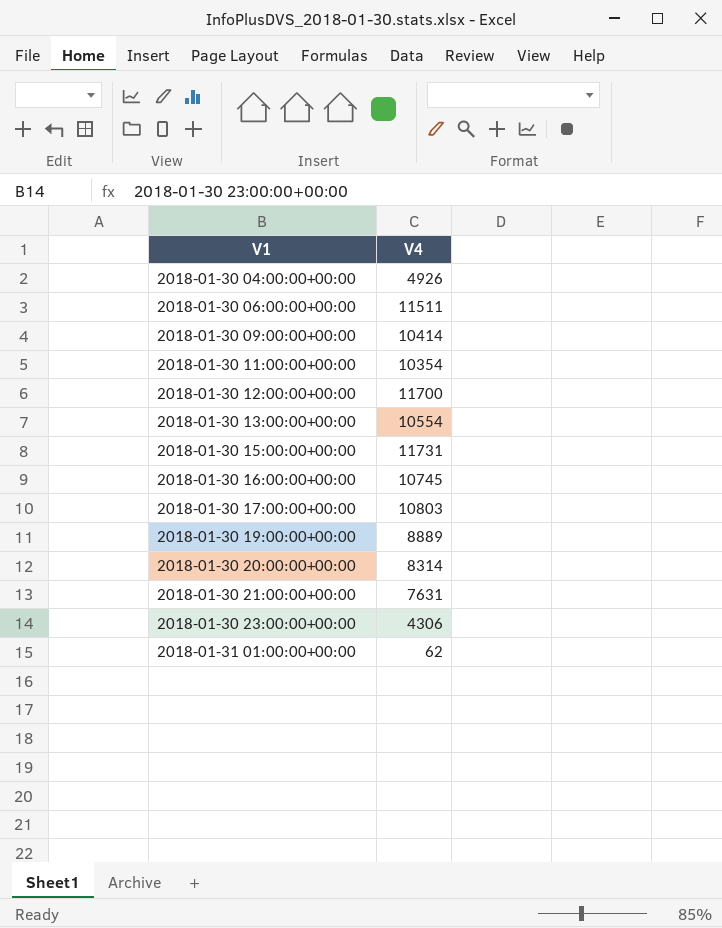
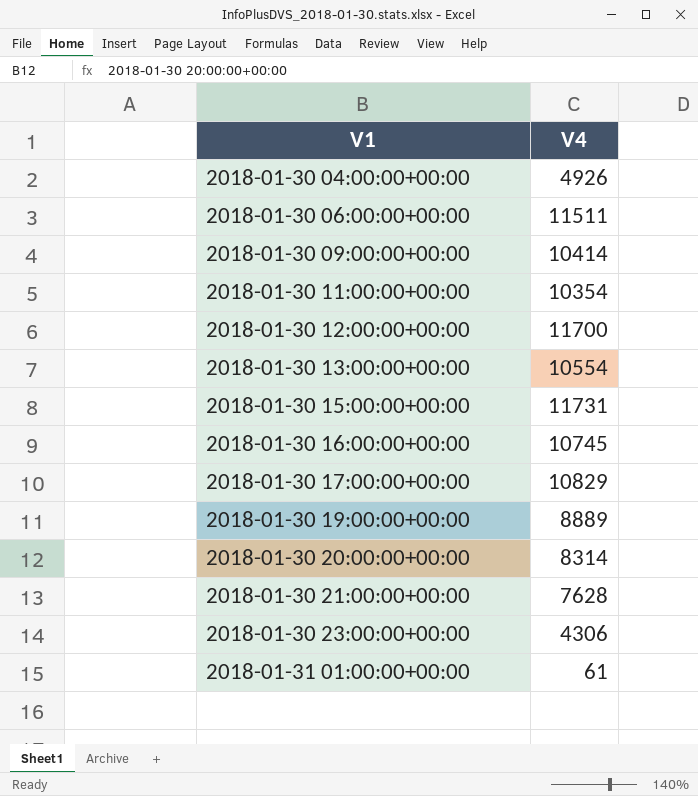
2018-01-30 17:00:00+00:00 | V4: 10803 -> 10829
2018-01-30 21:00:00+00:00 | V4: 7631 -> 7628
2018-01-31 01:00:00+00:00 | V4: 62 -> 61

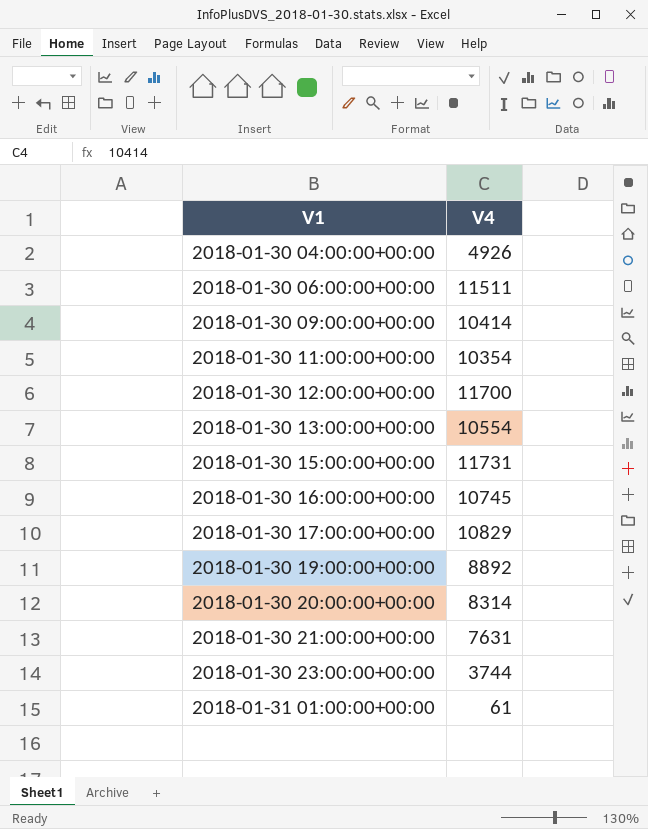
2018-01-30 19:00:00+00:00 | V4: 8889 -> 8892
2018-01-30 21:00:00+00:00 | V4: 7628 -> 7631
2018-01-30 23:00:00+00:00 | V4: 4306 -> 3744

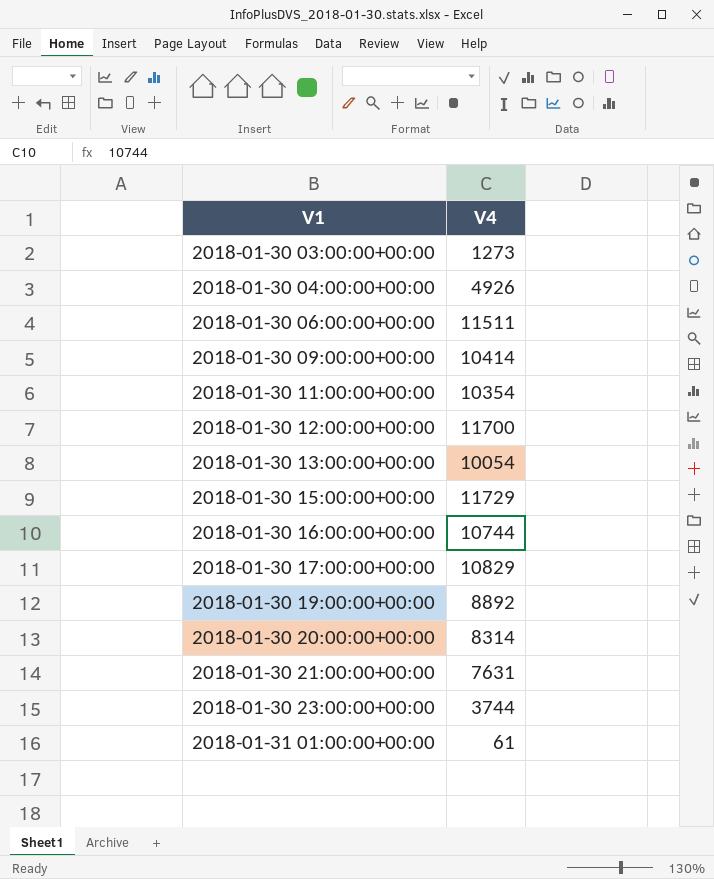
row 2018-01-30 03:00:00+00:00: none -> 1273
2018-01-30 13:00:00+00:00 | V4: 10554 -> 10054
2018-01-30 15:00:00+00:00 | V4: 11731 -> 11729
2018-01-30 16:00:00+00:00 | V4: 10745 -> 10744

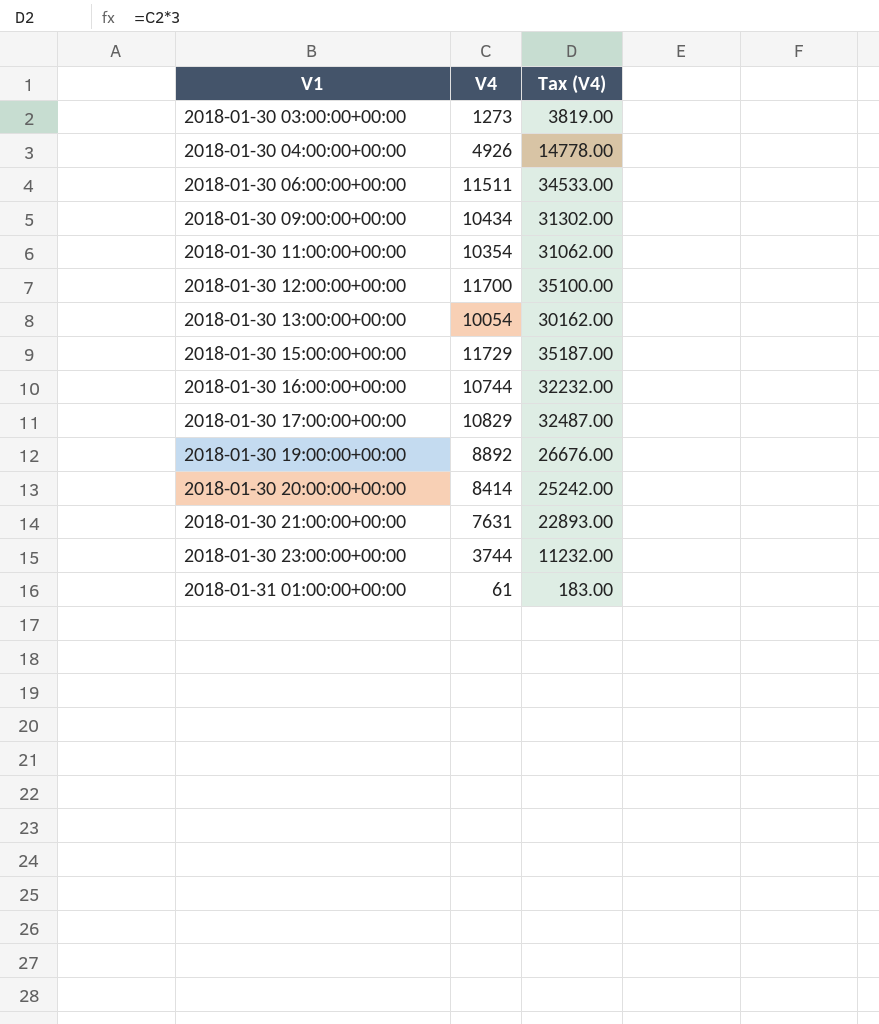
column Tax (V4) | formula: none -> [V4] * 3
2018-01-30 09:00:00+00:00 | V4: 10414 -> 10434
2018-01-30 20:00:00+00:00 | V4: 8314 -> 8414

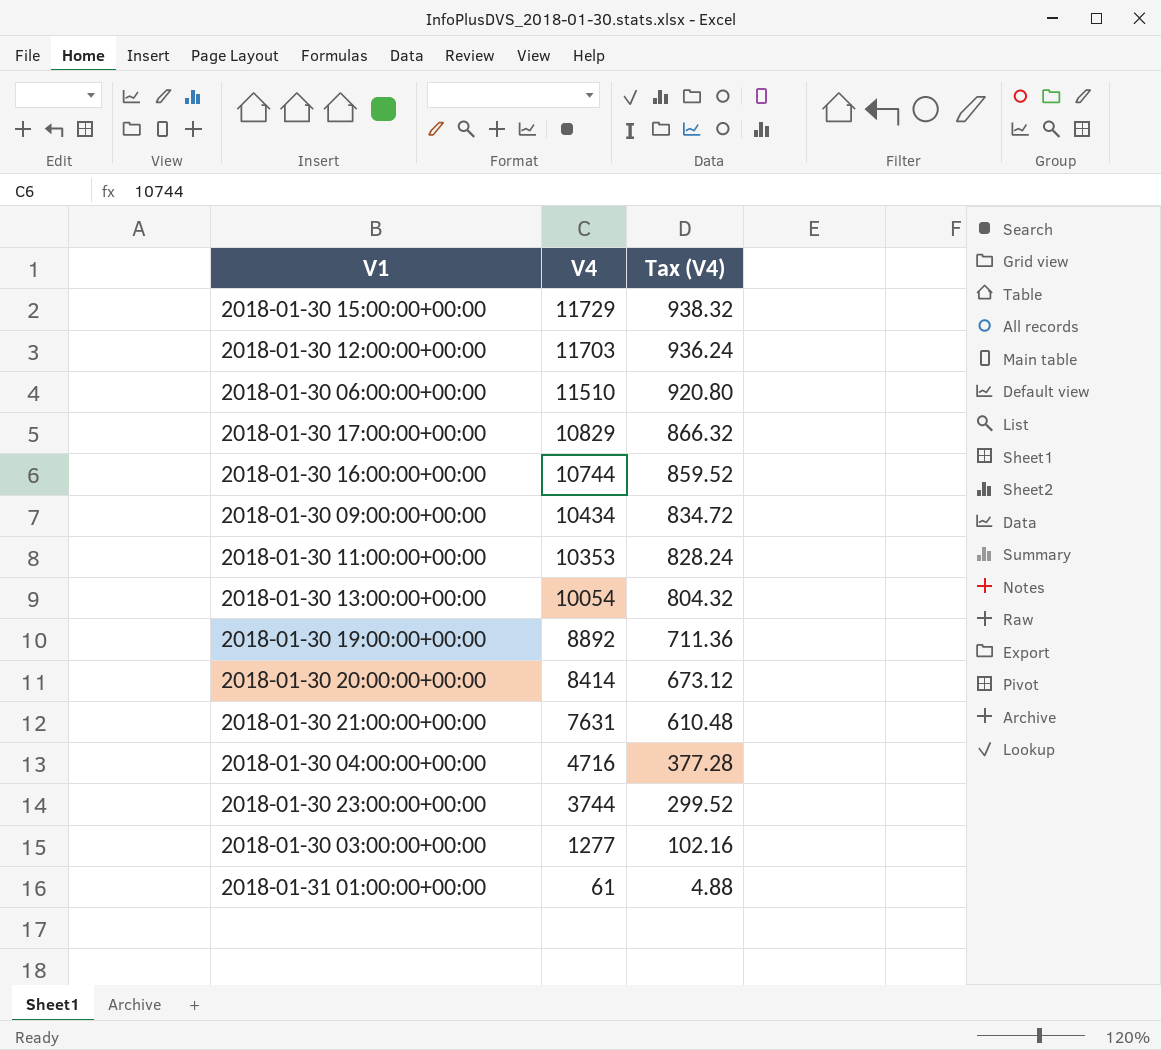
row order: V1 ascending -> V4 descending
column Tax (V4) | formula: [V4] * 3 -> [V4] * 0.08
2018-01-30 12:00:00+00:00 | V4: 11700 -> 11703
2018-01-30 06:00:00+00:00 | V4: 11511 -> 11510
2018-01-30 11:00:00+00:00 | V4: 10354 -> 10353
2018-01-30 04:00:00+00:00 | V4: 4926 -> 4716
2018-01-30 03:00:00+00:00 | V4: 1273 -> 1277

